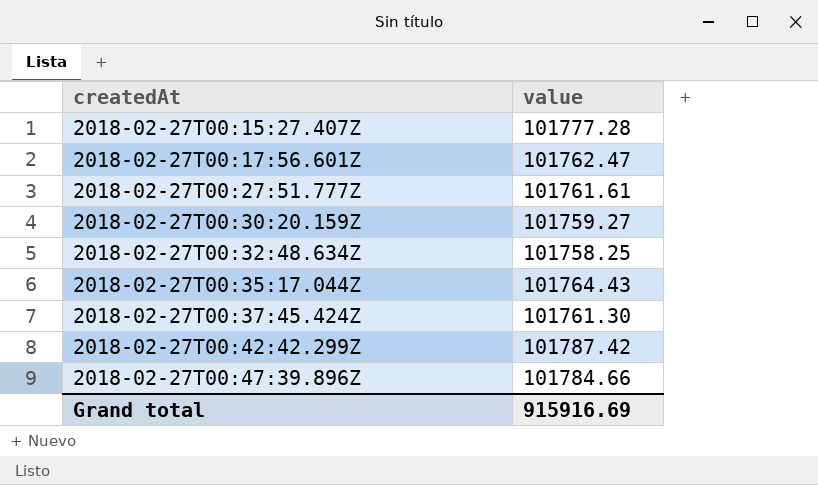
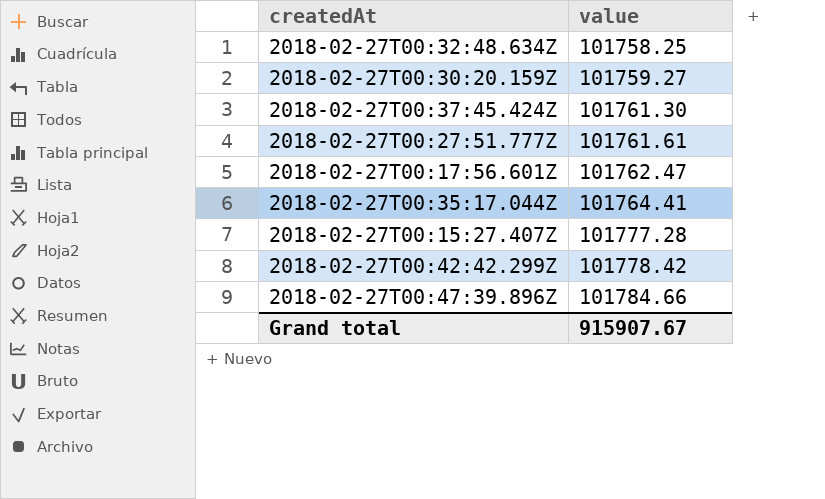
row order: createdAt ascending -> value ascending
2018-02-27T00:35:17.044Z | value: 101764.43 -> 101764.41
2018-02-27T00:42:42.299Z | value: 101787.42 -> 101778.42
Grand total | value: 915916.69 -> 915907.67

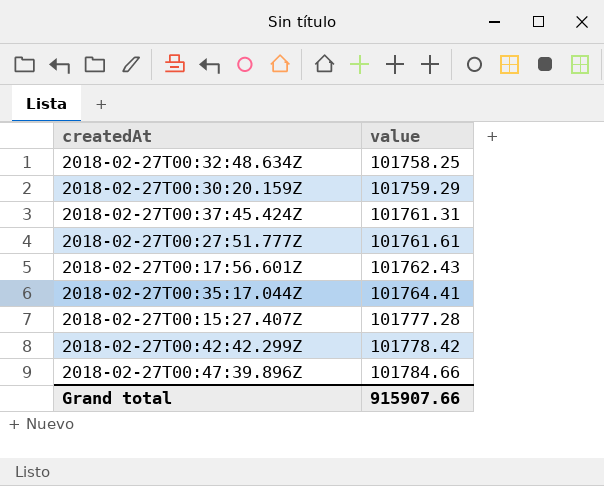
2018-02-27T00:30:20.159Z | value: 101759.27 -> 101759.29
2018-02-27T00:37:45.424Z | value: 101761.30 -> 101761.31
2018-02-27T00:17:56.601Z | value: 101762.47 -> 101762.43
Grand total | value: 915907.67 -> 915907.66

